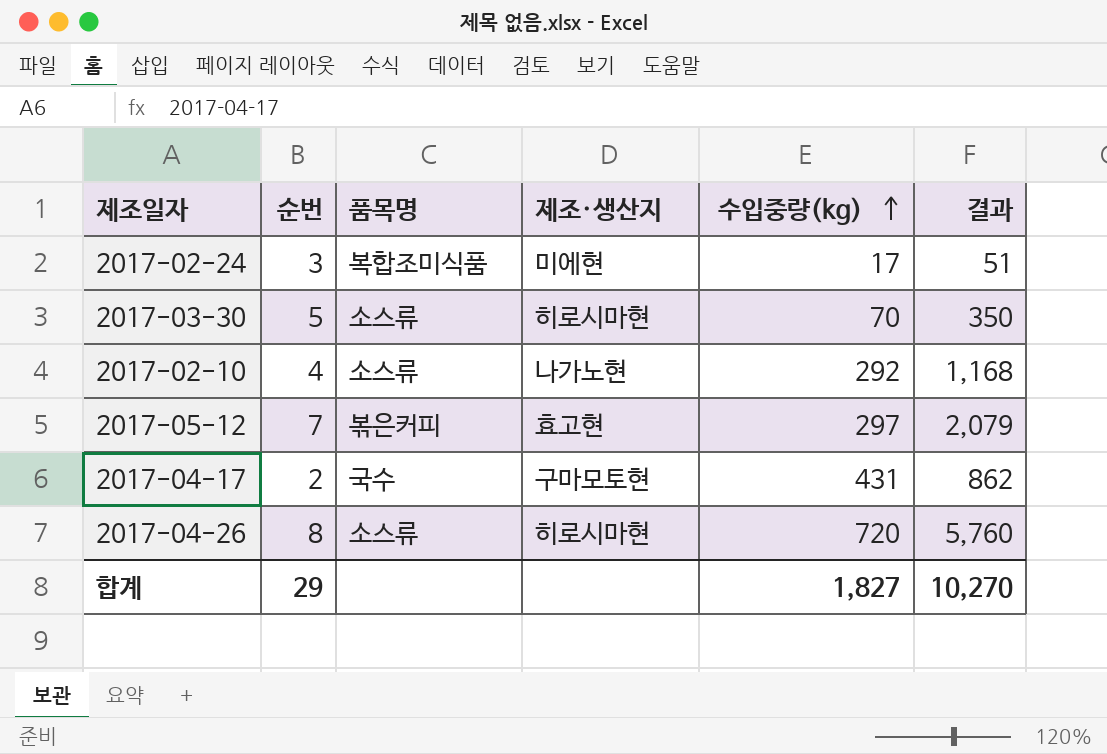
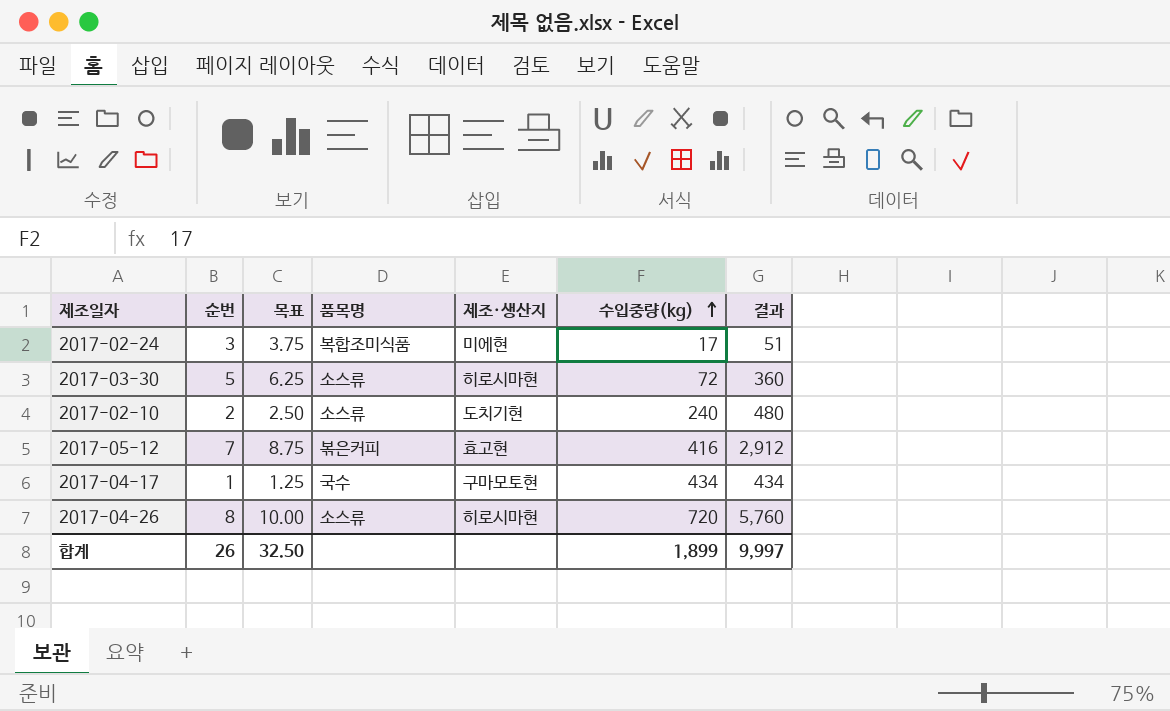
column 목표 | formula: none -> [순번] * 1.25
2017-03-30 | 수입중량(kg): 70 -> 72
2017-03-30 | 결과: 350 -> 360
2017-02-10 | 순번: 4 -> 2
2017-02-10 | 제조·생산지: 나가노현 -> 도치기현
2017-02-10 | 수입중량(kg): 292 -> 240
2017-02-10 | 결과: 1,168 -> 480
2017-05-12 | 수입중량(kg): 297 -> 416
2017-05-12 | 결과: 2,079 -> 2,912
2017-04-17 | 순번: 2 -> 1
2017-04-17 | 수입중량(kg): 431 -> 434
2017-04-17 | 결과: 862 -> 434
합계 | 순번: 29 -> 26
합계 | 수입중량(kg): 1,827 -> 1,899
합계 | 결과: 10,270 -> 9,997

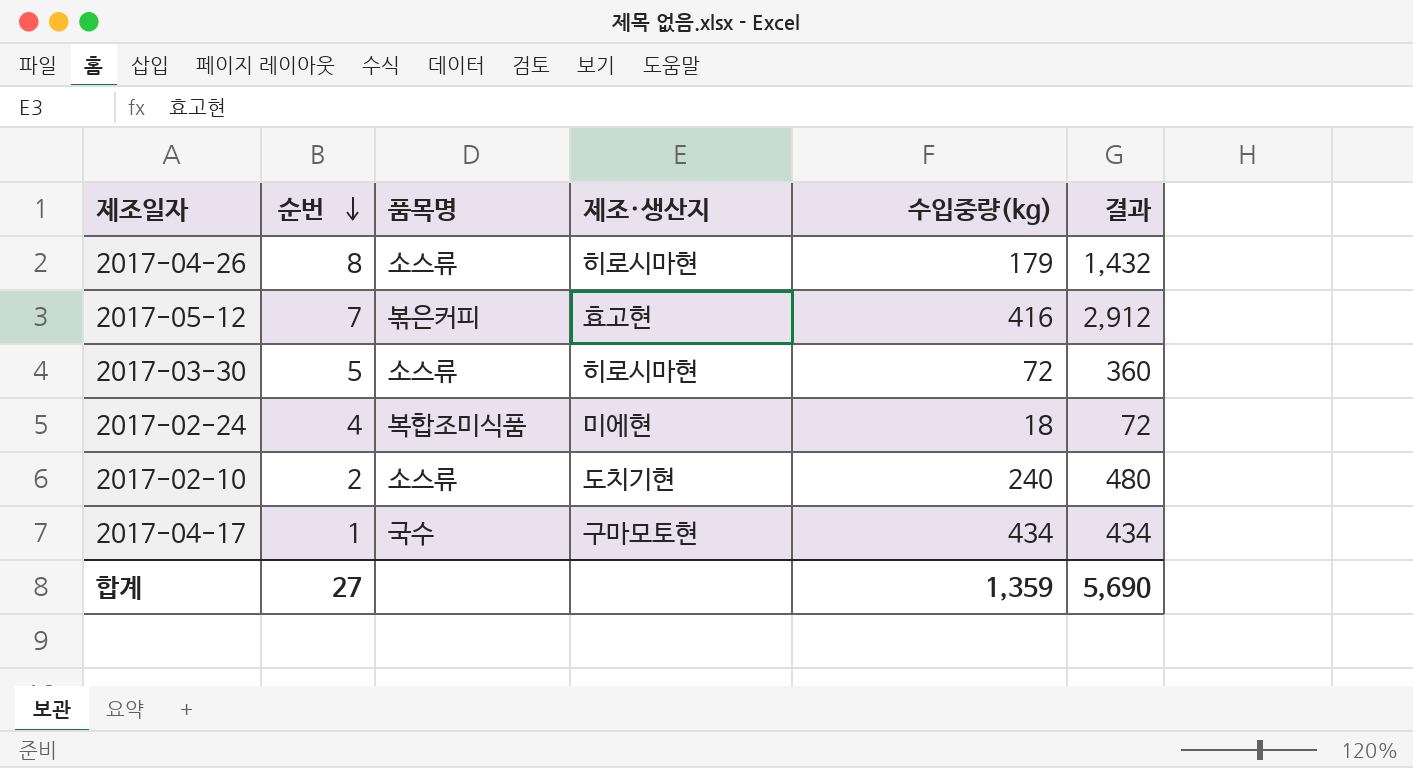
row order: 수입중량(kg) ascending -> 순번 descending
column 목표 | formula: [순번] * 1.25 -> none
2017-04-26 | 수입중량(kg): 720 -> 179
2017-04-26 | 결과: 5,760 -> 1,432
2017-02-24 | 순번: 3 -> 4
2017-02-24 | 수입중량(kg): 17 -> 18
2017-02-24 | 결과: 51 -> 72
합계 | 순번: 26 -> 27
합계 | 수입중량(kg): 1,899 -> 1,359
합계 | 결과: 9,997 -> 5,690

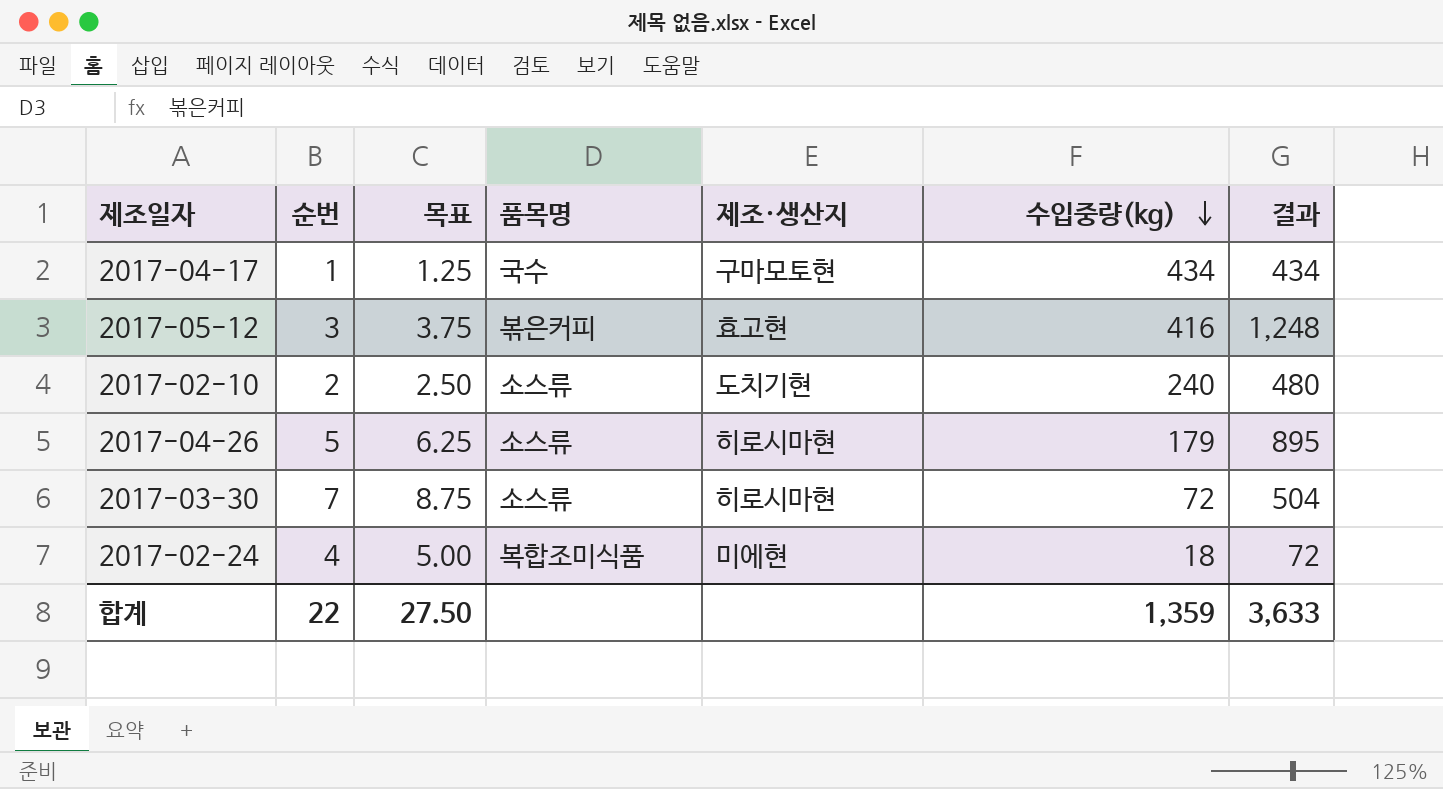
row order: 순번 descending -> 수입중량(kg) descending
column 목표 | formula: none -> [순번] * 1.25
2017-05-12 | 순번: 7 -> 3
2017-05-12 | 결과: 2,912 -> 1,248
2017-04-26 | 순번: 8 -> 5
2017-04-26 | 결과: 1,432 -> 895
2017-03-30 | 순번: 5 -> 7
2017-03-30 | 결과: 360 -> 504
합계 | 순번: 27 -> 22
합계 | 결과: 5,690 -> 3,633

